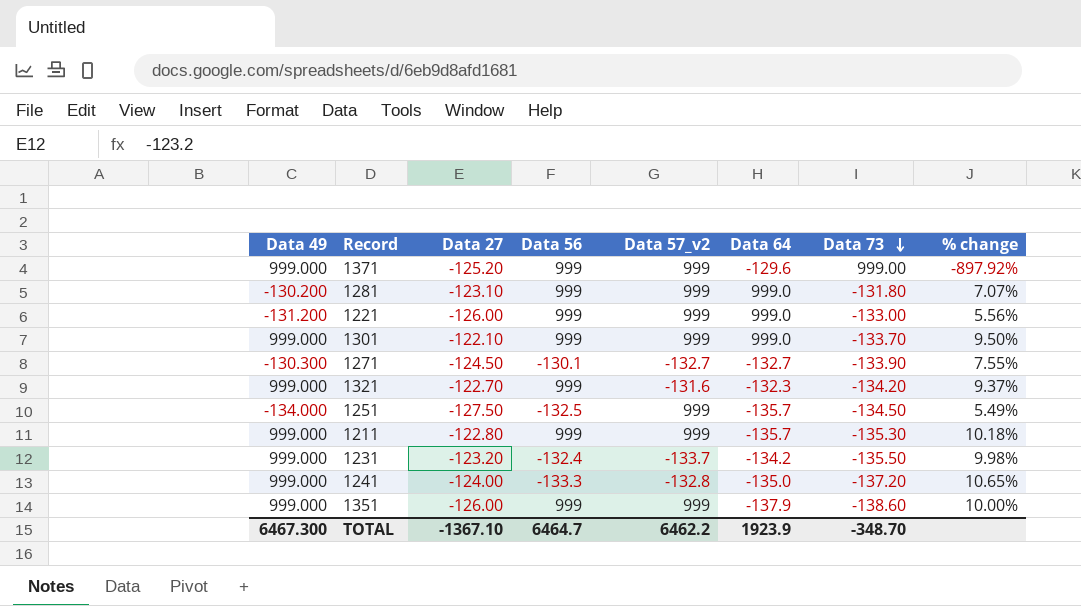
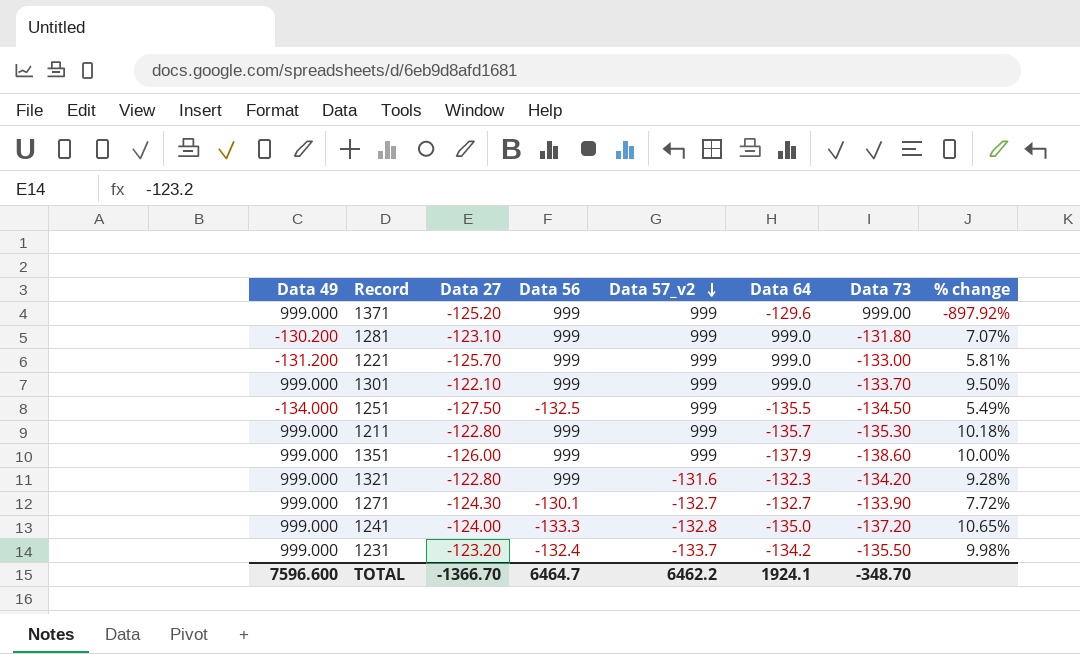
row order: Data 73 descending -> Data 57_v2 descending
1221 | Data 27: -126.00 -> -125.70
1221 | % change: 5.56% -> 5.81%
1251 | Data 64: -135.7 -> -135.5
1321 | Data 27: -122.70 -> -122.80
1321 | % change: 9.37% -> 9.28%
1271 | Data 49: -130.300 -> 999.000
1271 | Data 27: -124.50 -> -124.30
1271 | % change: 7.55% -> 7.72%
TOTAL | Data 49: 6467.300 -> 7596.600
TOTAL | Data 27: -1367.10 -> -1366.70
TOTAL | Data 64: 1923.9 -> 1924.1

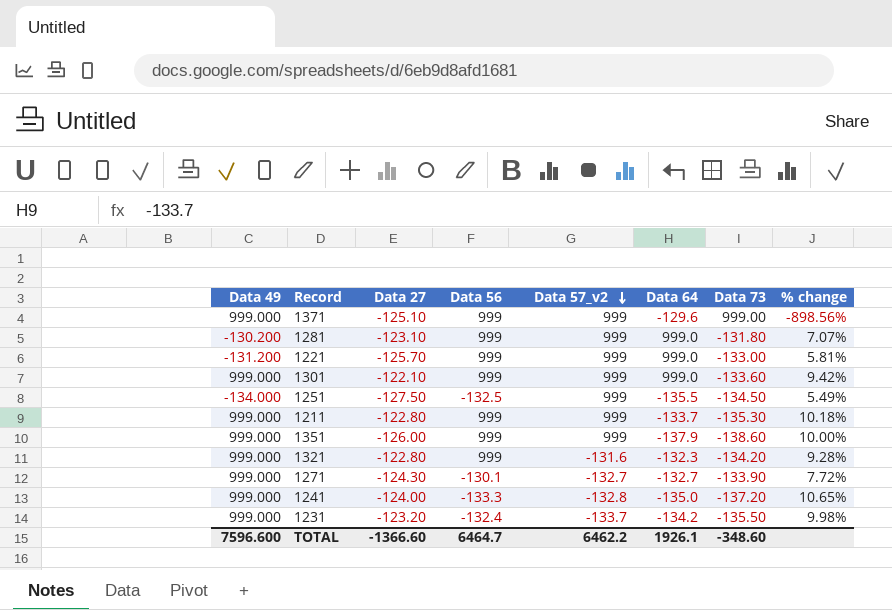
1371 | Data 27: -125.20 -> -125.10
1371 | % change: -897.92% -> -898.56%
1301 | Data 73: -133.70 -> -133.60
1301 | % change: 9.50% -> 9.42%
1211 | Data 64: -135.7 -> -133.7
TOTAL | Data 27: -1366.70 -> -1366.60
TOTAL | Data 64: 1924.1 -> 1926.1
TOTAL | Data 73: -348.70 -> -348.60

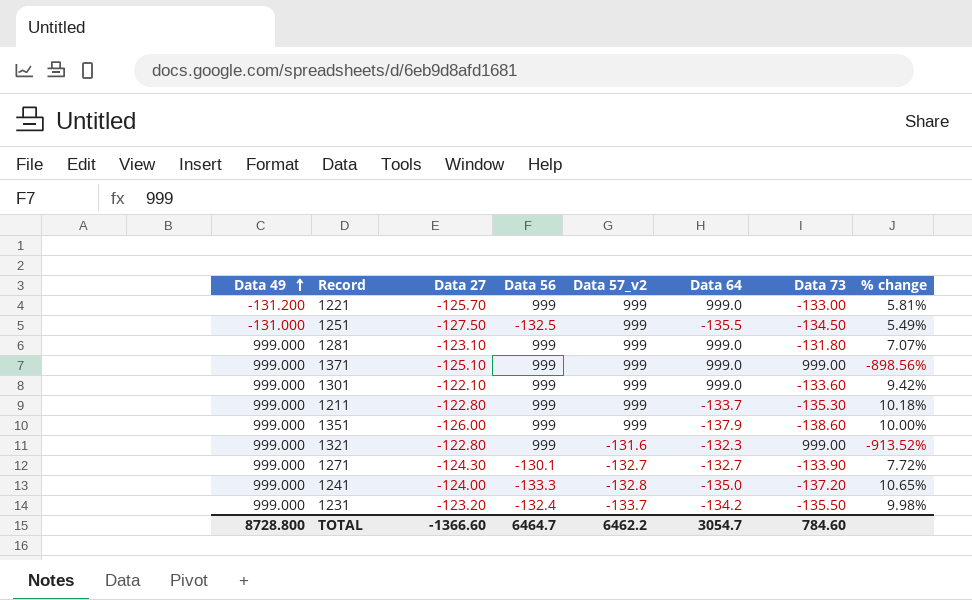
row order: Data 57_v2 descending -> Data 49 ascending
1251 | Data 49: -134.000 -> -131.000
1281 | Data 49: -130.200 -> 999.000
1371 | Data 64: -129.6 -> 999.0
1321 | Data 73: -134.20 -> 999.00
1321 | % change: 9.28% -> -913.52%
TOTAL | Data 49: 7596.600 -> 8728.800
TOTAL | Data 64: 1926.1 -> 3054.7
TOTAL | Data 73: -348.60 -> 784.60

